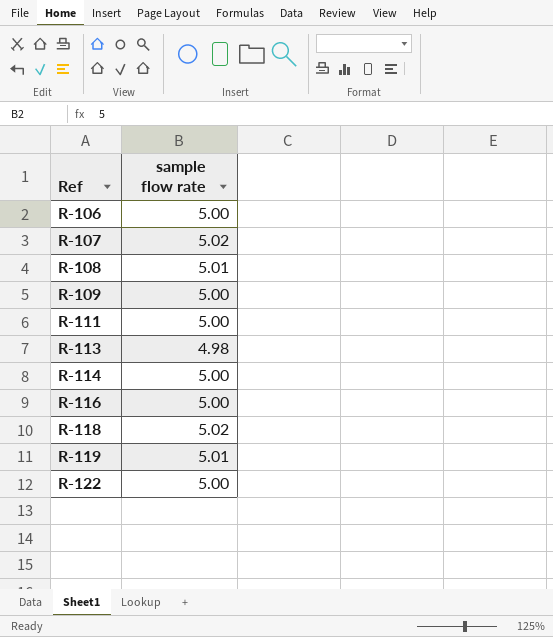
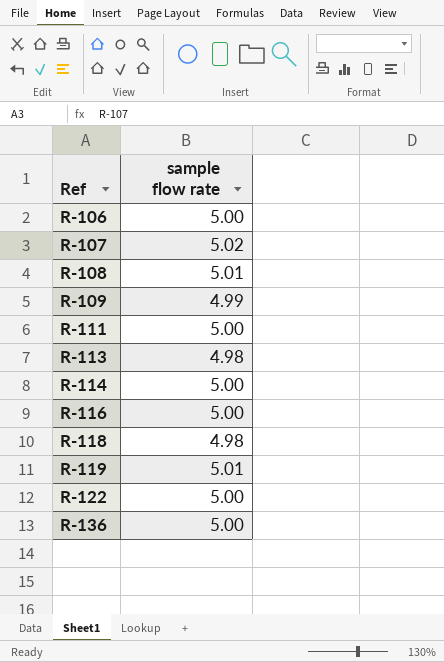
R-109 | sample flow rate: 5.00 -> 4.99
R-118 | sample flow rate: 5.02 -> 4.98
row R-136: none -> 5.00

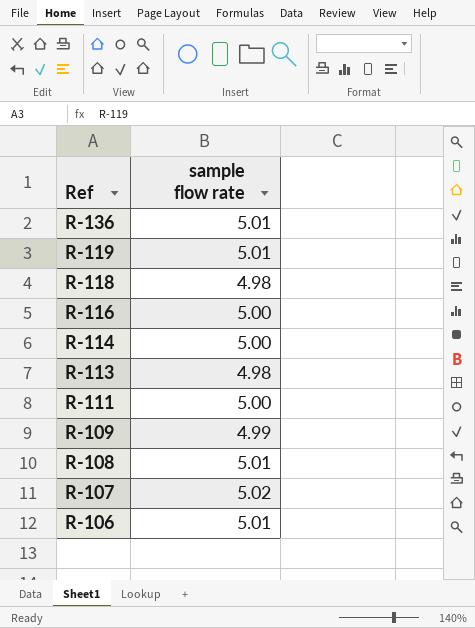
row order: Ref ascending -> Ref descending
row R-122: 5.00 -> none
R-136 | sample flow rate: 5.00 -> 5.01
R-106 | sample flow rate: 5.00 -> 5.01

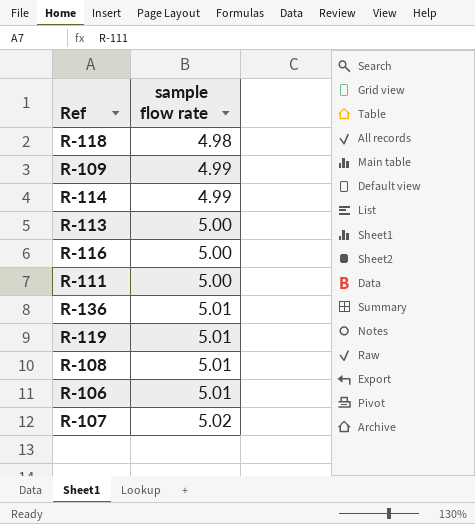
row order: Ref descending -> sample flow rate ascending
R-114 | sample flow rate: 5.00 -> 4.99
R-113 | sample flow rate: 4.98 -> 5.00

